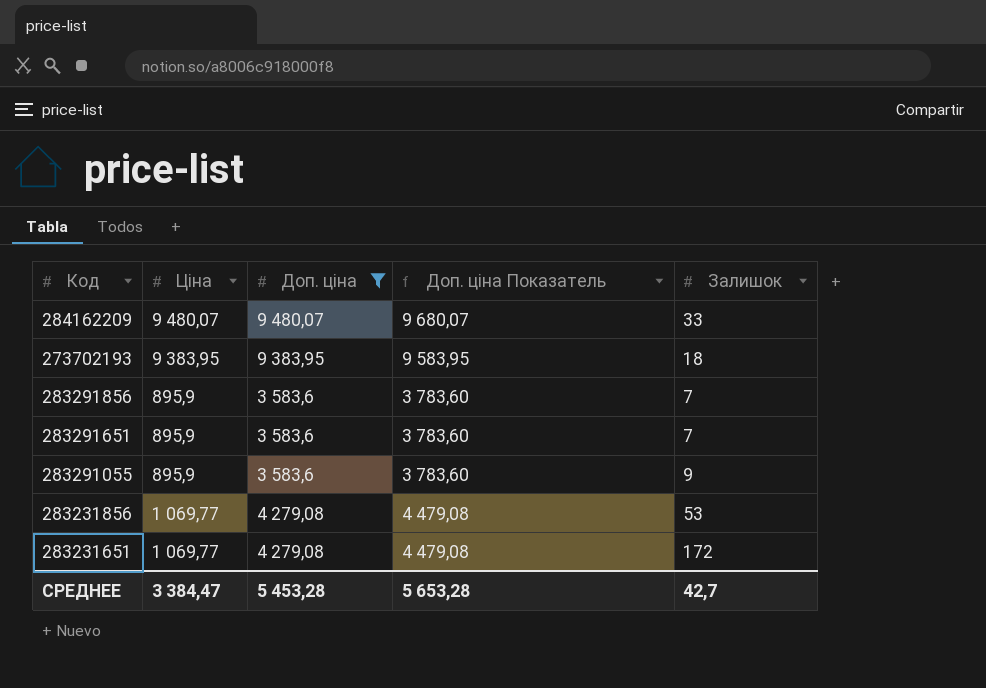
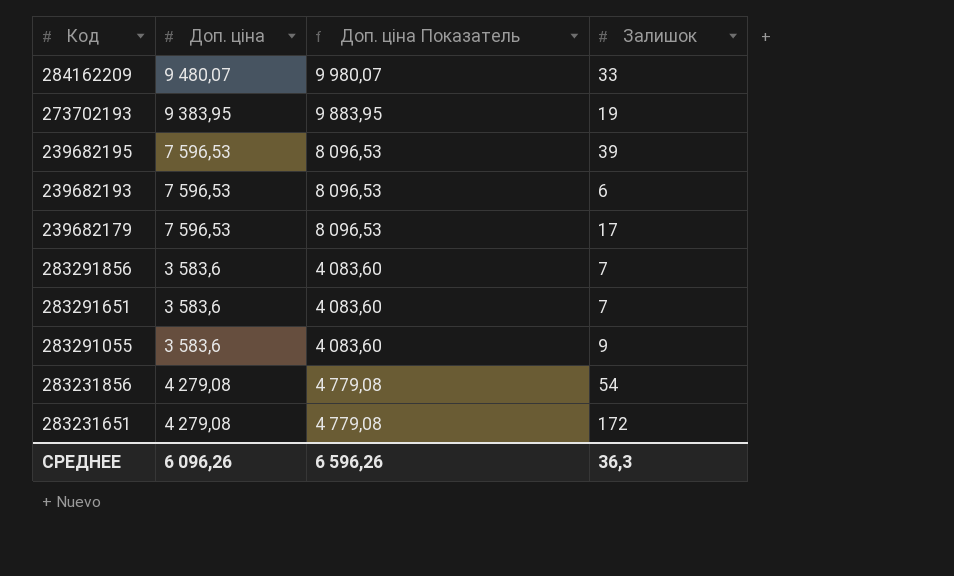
filter: Доп. ціна != 7 596,53 -> none
column Ціна | position: 2 -> none
column Доп. ціна Показатель | formula: [Доп. ціна] + 200 -> [Доп. ціна] + 500
273702193 | Залишок: 18 -> 19
283231856 | Залишок: 53 -> 54
СРЕДНЕЕ | Доп. ціна: 5 453,28 -> 6 096,26
СРЕДНЕЕ | Доп. ціна Показатель: 5 653,28 -> 6 596,26
СРЕДНЕЕ | Залишок: 42,7 -> 36,3

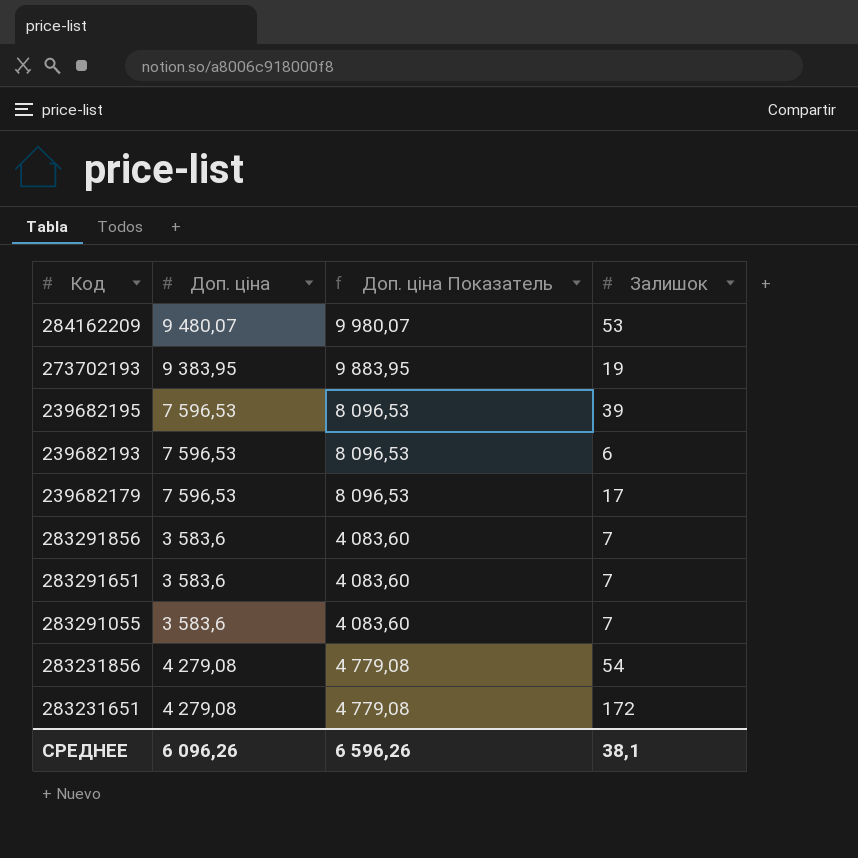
284162209 | Залишок: 33 -> 53
283291055 | Залишок: 9 -> 7
СРЕДНЕЕ | Залишок: 36,3 -> 38,1

